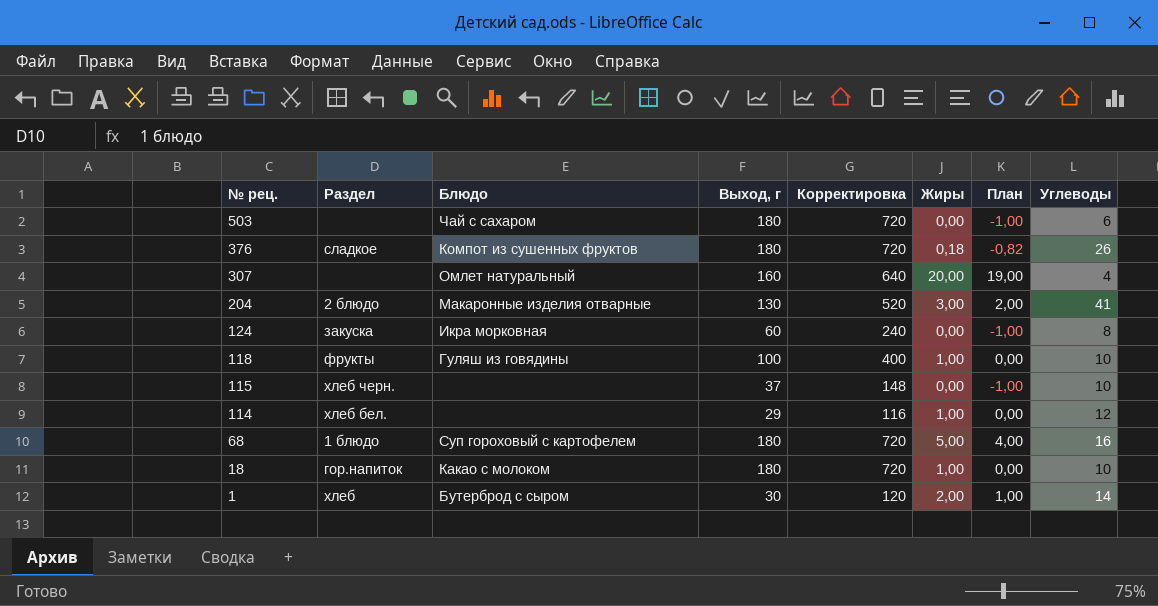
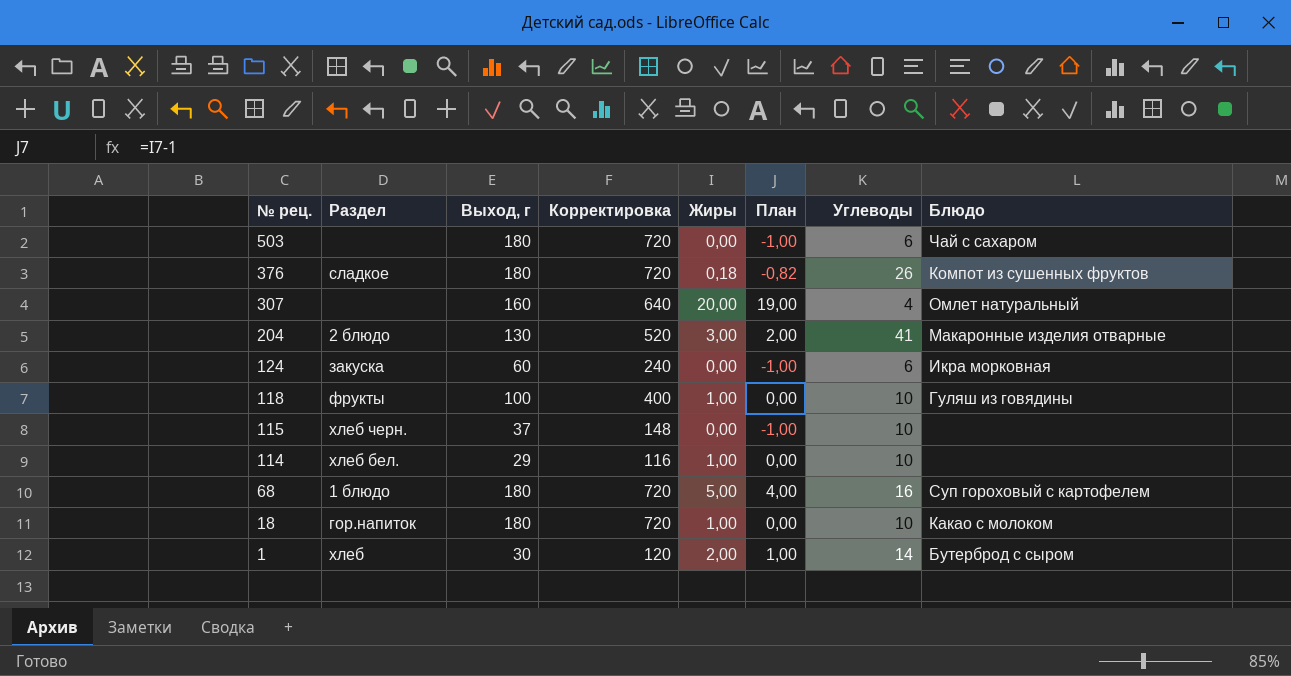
column Блюдо | position: 3 -> 8
124 | Углеводы: 8 -> 6
114 | Углеводы: 12 -> 10

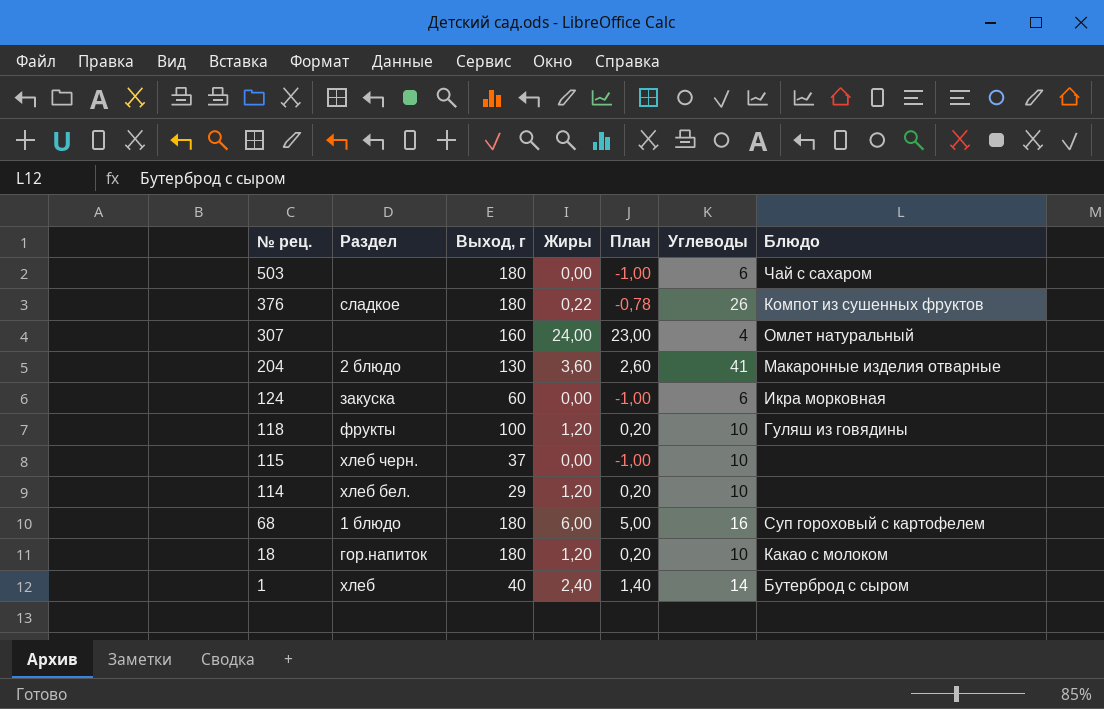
column Корректировка | formula: [Выход, г] * 4 -> none
376 | Жиры: 0,18 -> 0,22
376 | План: -0,82 -> -0,78
307 | Жиры: 20,00 -> 24,00
307 | План: 19,00 -> 23,00
204 | Жиры: 3,00 -> 3,60
204 | План: 2,00 -> 2,60
118 | Жиры: 1,00 -> 1,20
118 | План: 0,00 -> 0,20
114 | Жиры: 1,00 -> 1,20
114 | План: 0,00 -> 0,20
68 | Жиры: 5,00 -> 6,00
68 | План: 4,00 -> 5,00
18 | Жиры: 1,00 -> 1,20
18 | План: 0,00 -> 0,20
1 | Выход, г: 30 -> 40
1 | Жиры: 2,00 -> 2,40
1 | План: 1,00 -> 1,40

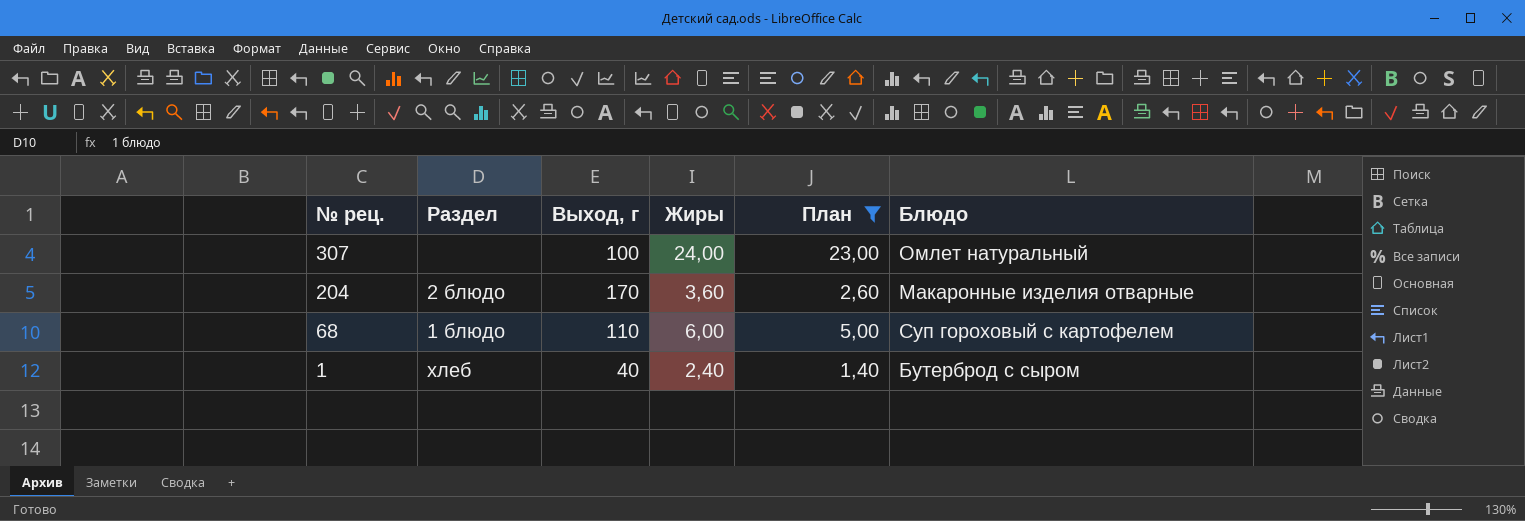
filter: none -> План >= 1,40
column Углеводы | position: 6 -> none
307 | Выход, г: 160 -> 100
204 | Выход, г: 130 -> 170
68 | Выход, г: 180 -> 110

